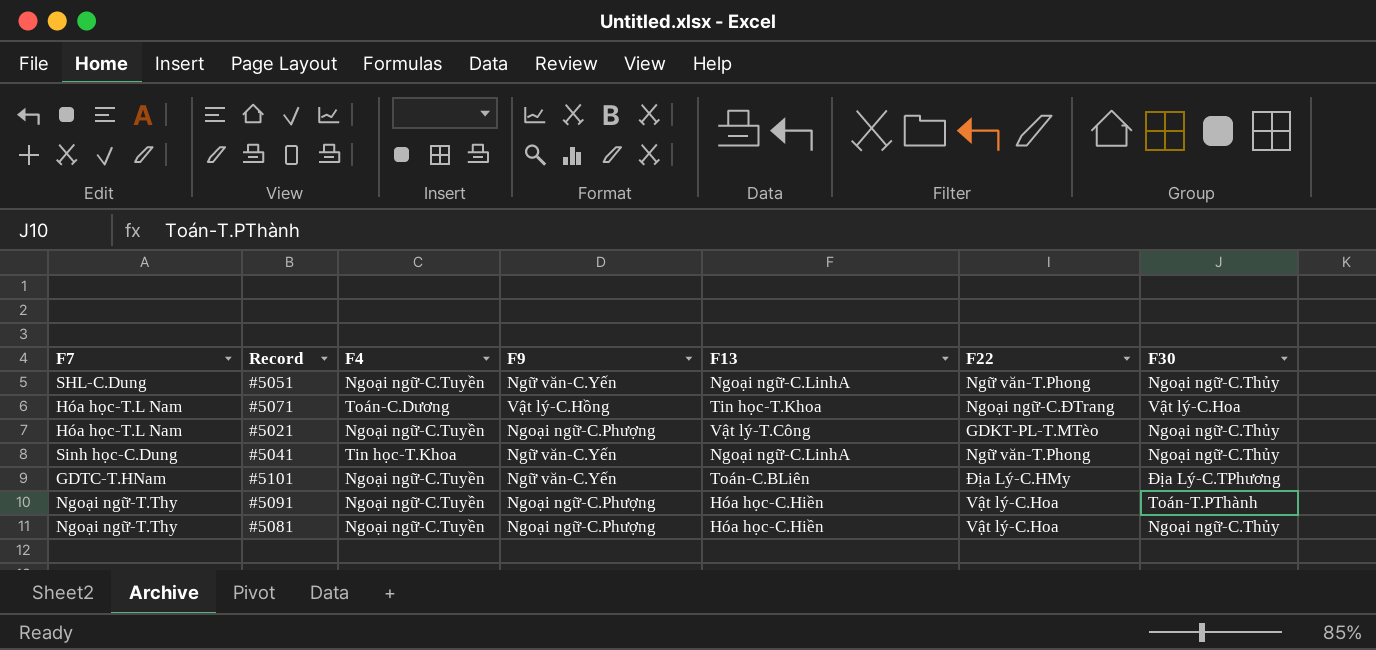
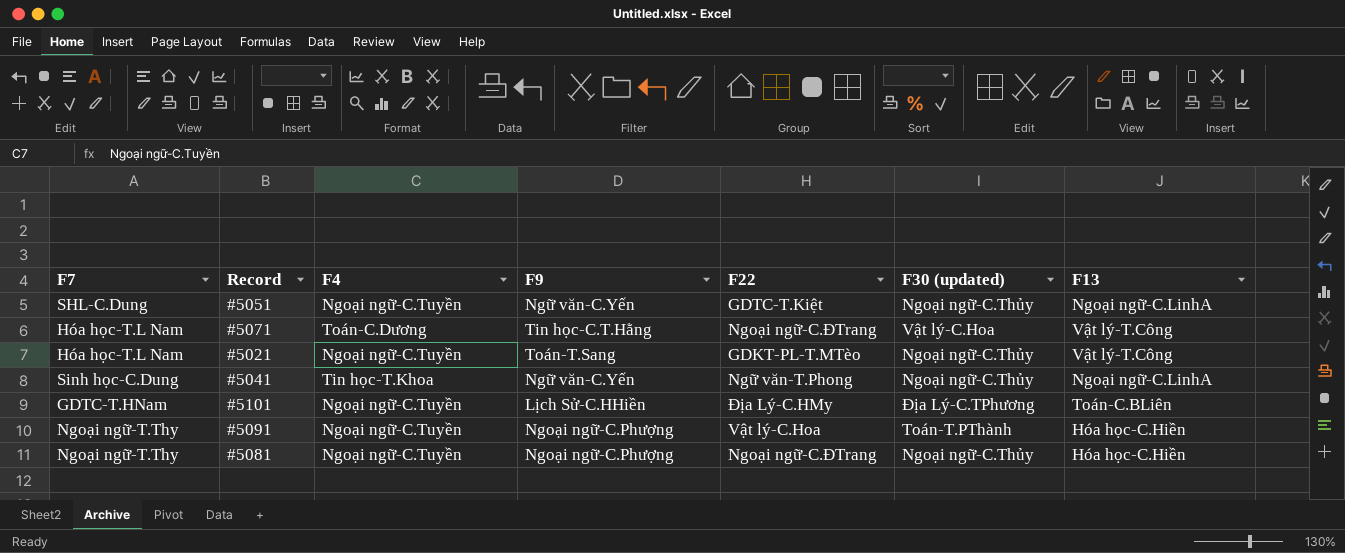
column name: F30 -> F30 (updated)
column F13 | position: 5 -> 7
#5051 | F22: Ngữ văn-T.Phong -> GDTC-T.Kiệt
#5071 | F9: Vật lý-C.Hồng -> Tin học-C.T.Hằng
#5071 | F13: Tin học-T.Khoa -> Vật lý-T.Công
#5021 | F9: Ngoại ngữ-C.Phượng -> Toán-T.Sang
#5101 | F9: Ngữ văn-C.Yến -> Lịch Sử-C.HHiền
#5081 | F22: Vật lý-C.Hoa -> Ngoại ngữ-C.ĐTrang

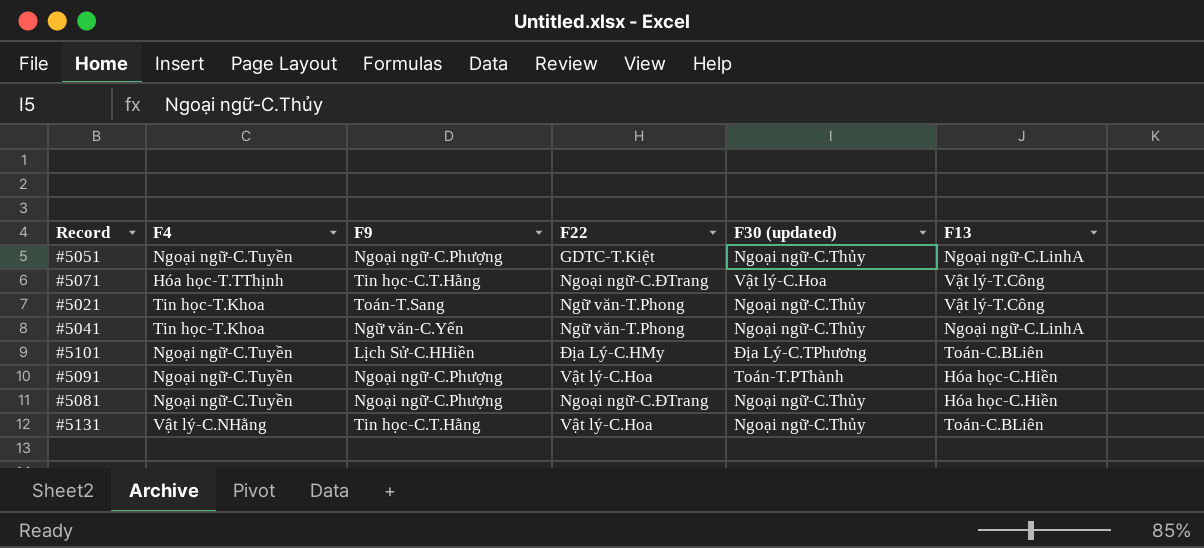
column F7 | position: 1 -> none
#5051 | F9: Ngữ văn-C.Yến -> Ngoại ngữ-C.Phượng
#5071 | F4: Toán-C.Dương -> Hóa học-T.TThịnh
#5021 | F4: Ngoại ngữ-C.Tuyền -> Tin học-T.Khoa
#5021 | F22: GDKT-PL-T.MTèo -> Ngữ văn-T.Phong
row #5131: none -> Vật lý-C.NHằng | Tin học-C.T.Hằng | Vật lý-C.Hoa | Ngoại ngữ-C.Thủy | Toán-C.BLiên

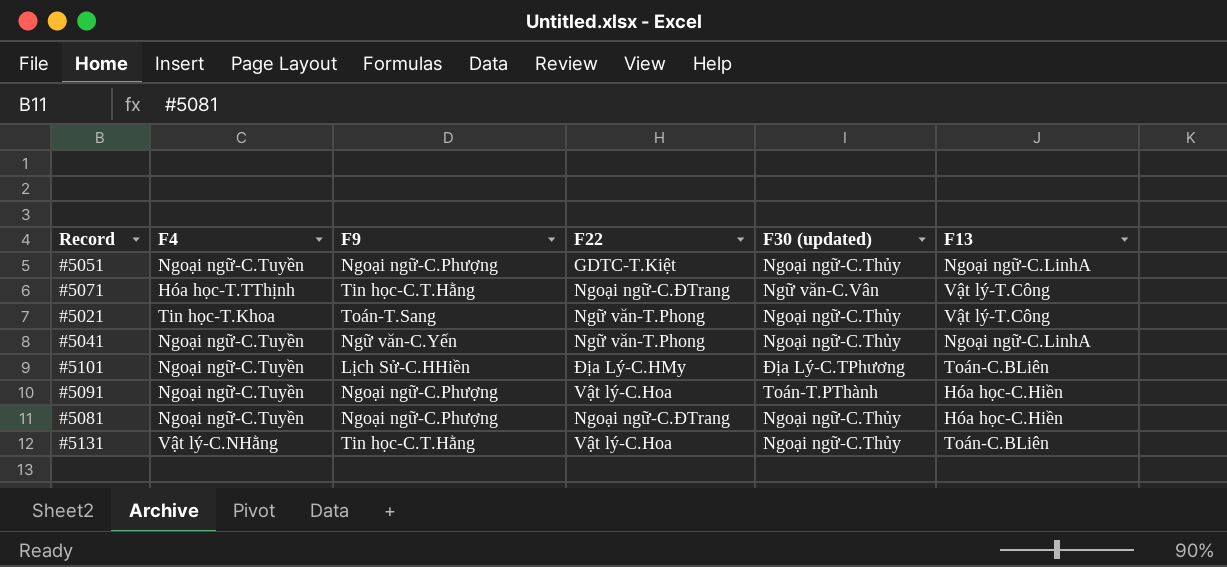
#5071 | F30 (updated): Vật lý-C.Hoa -> Ngữ văn-C.Vân
#5041 | F4: Tin học-T.Khoa -> Ngoại ngữ-C.Tuyền

